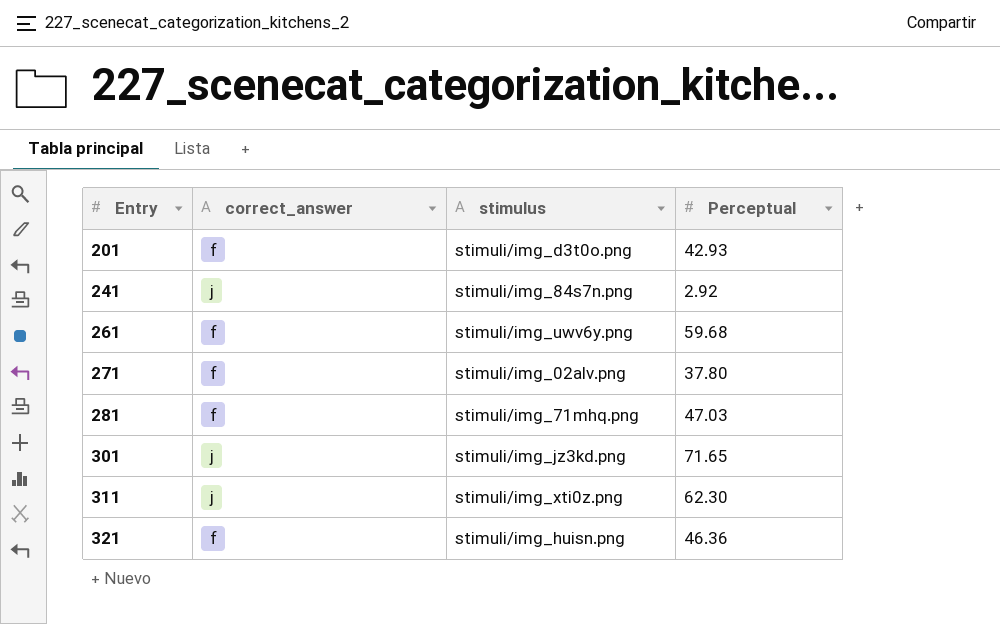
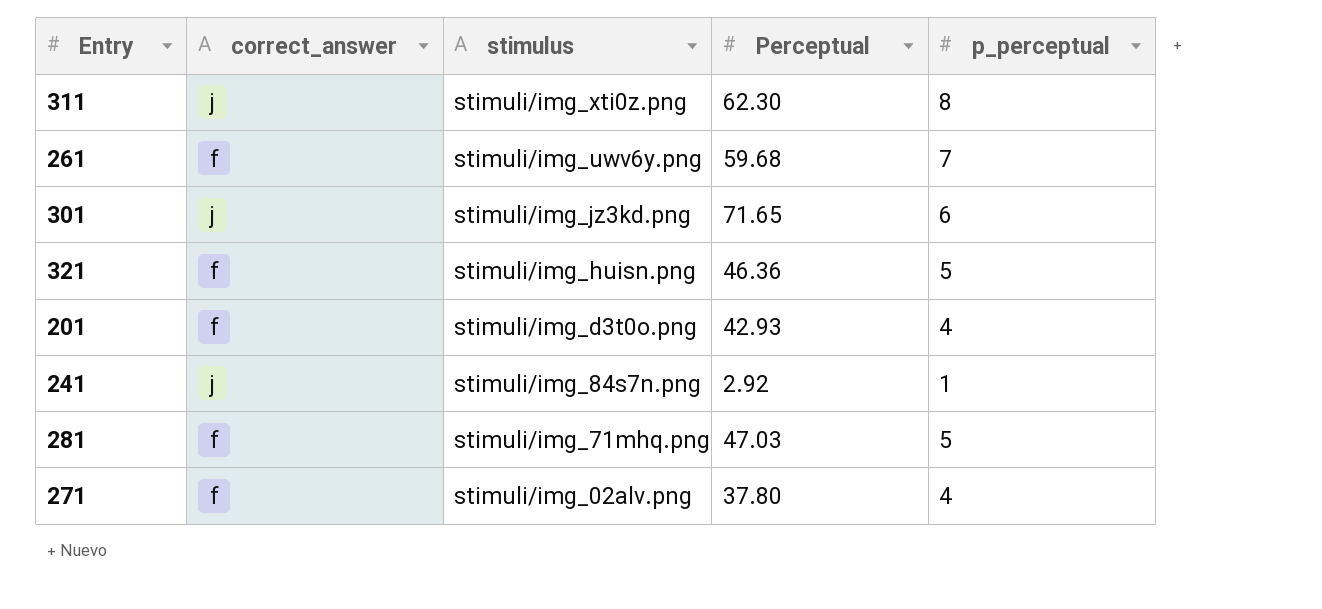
row order: Entry ascending -> stimulus descending
column p_perceptual | position: none -> 5

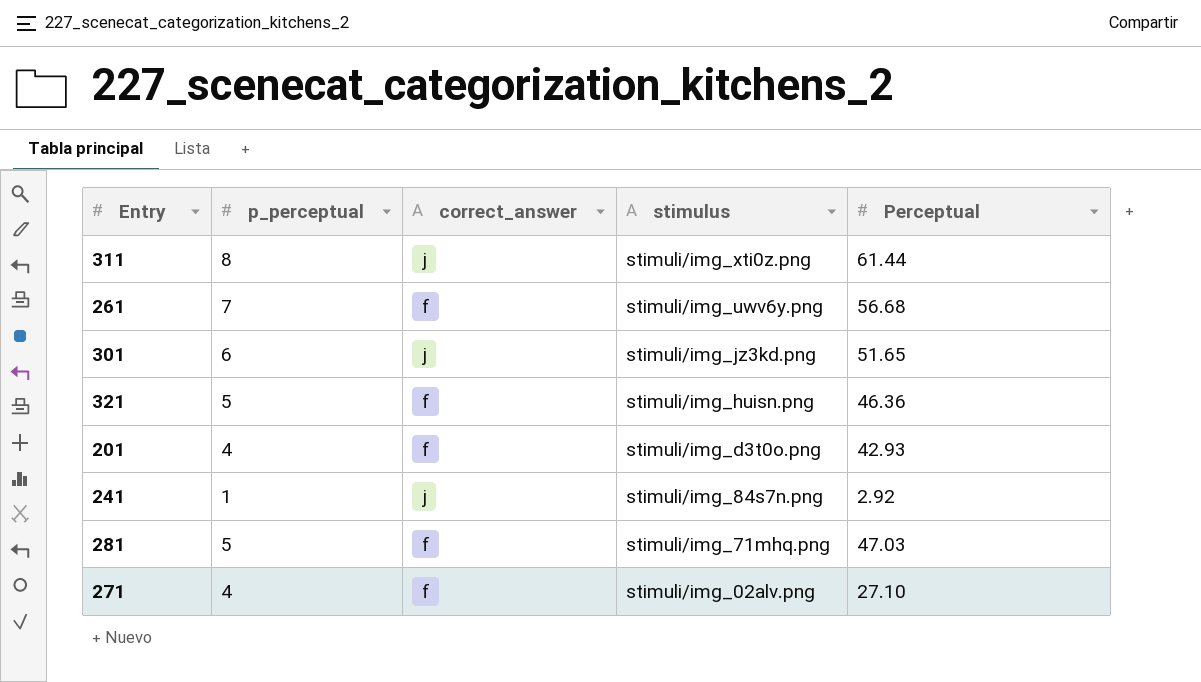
column p_perceptual | position: 5 -> 2
311 | Perceptual: 62.30 -> 61.44
261 | Perceptual: 59.68 -> 56.68
301 | Perceptual: 71.65 -> 51.65
271 | Perceptual: 37.80 -> 27.10

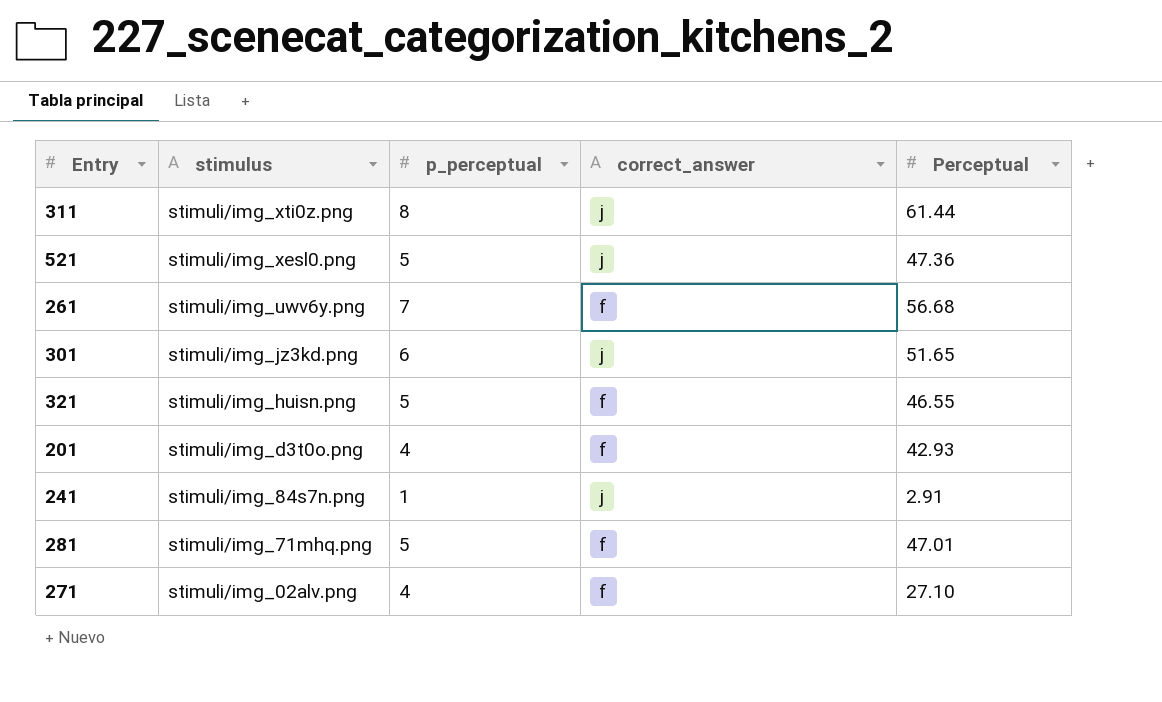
column stimulus | position: 4 -> 2
row 521: none -> stimuli/img_xesl0.png | 5 | j | 47.36
321 | Perceptual: 46.36 -> 46.55
241 | Perceptual: 2.92 -> 2.91
281 | Perceptual: 47.03 -> 47.01

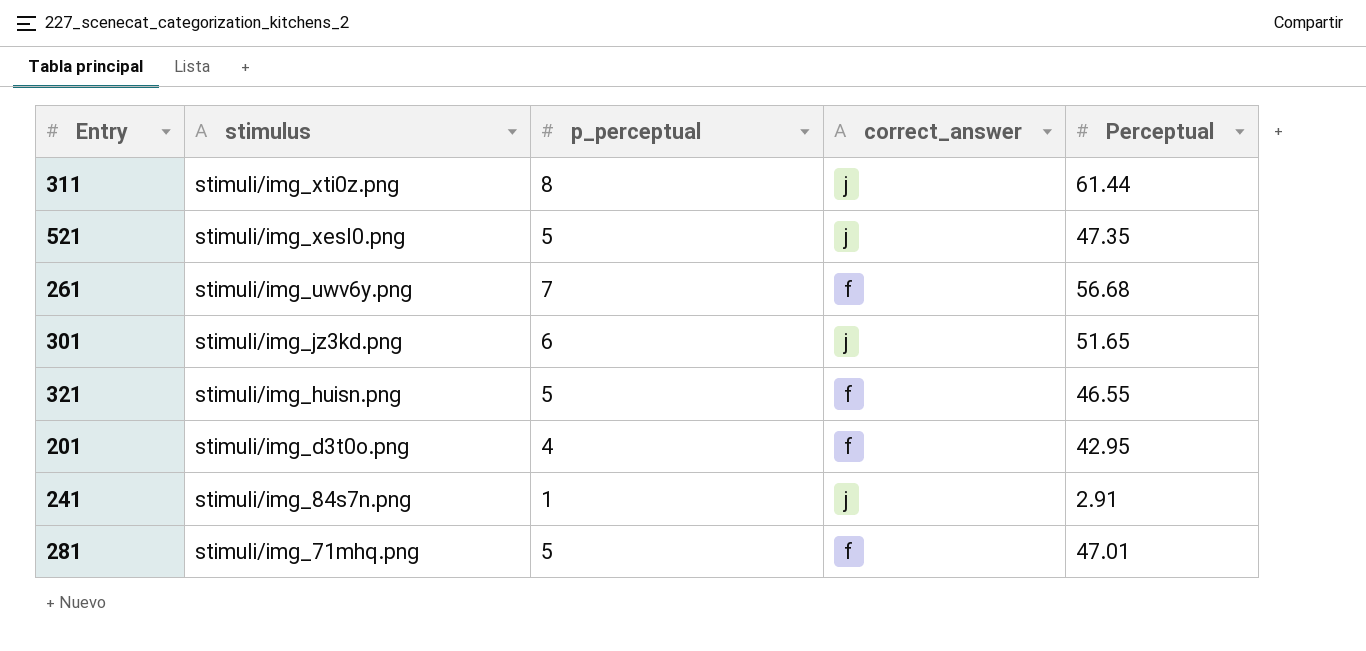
row 271: stimuli/img_02alv.png | 4 | f | 27.10 -> none
521 | Perceptual: 47.36 -> 47.35
201 | Perceptual: 42.93 -> 42.95

